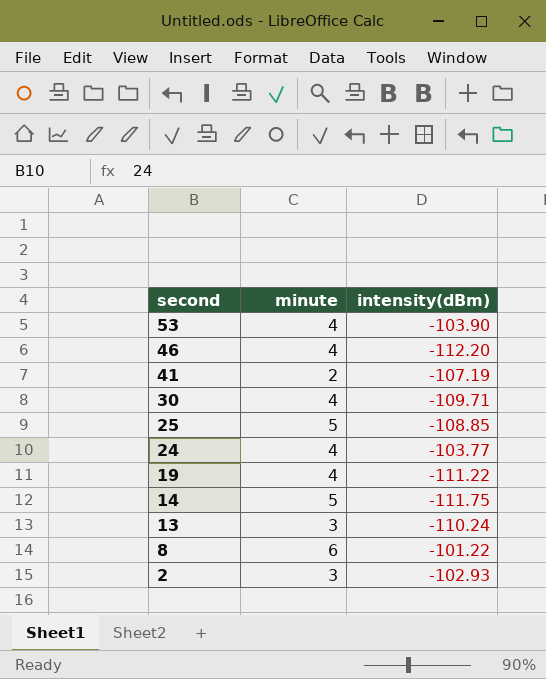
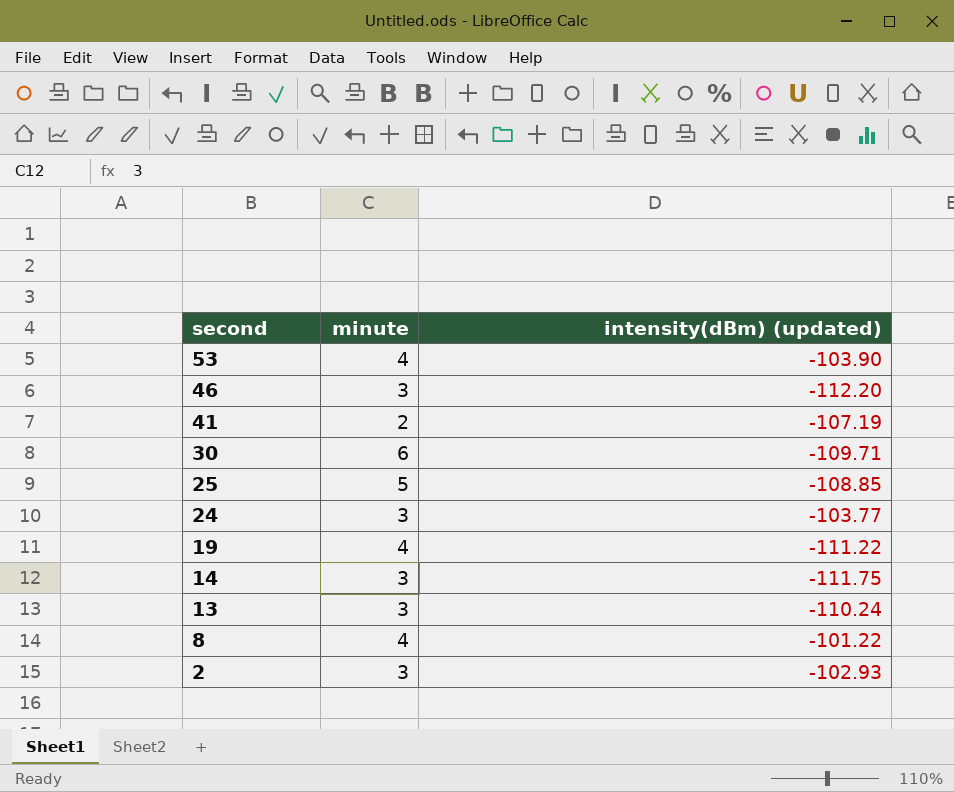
column name: intensity(dBm) -> intensity(dBm) (updated)
46 | minute: 4 -> 3
30 | minute: 4 -> 6
24 | minute: 4 -> 3
14 | minute: 5 -> 3
8 | minute: 6 -> 4

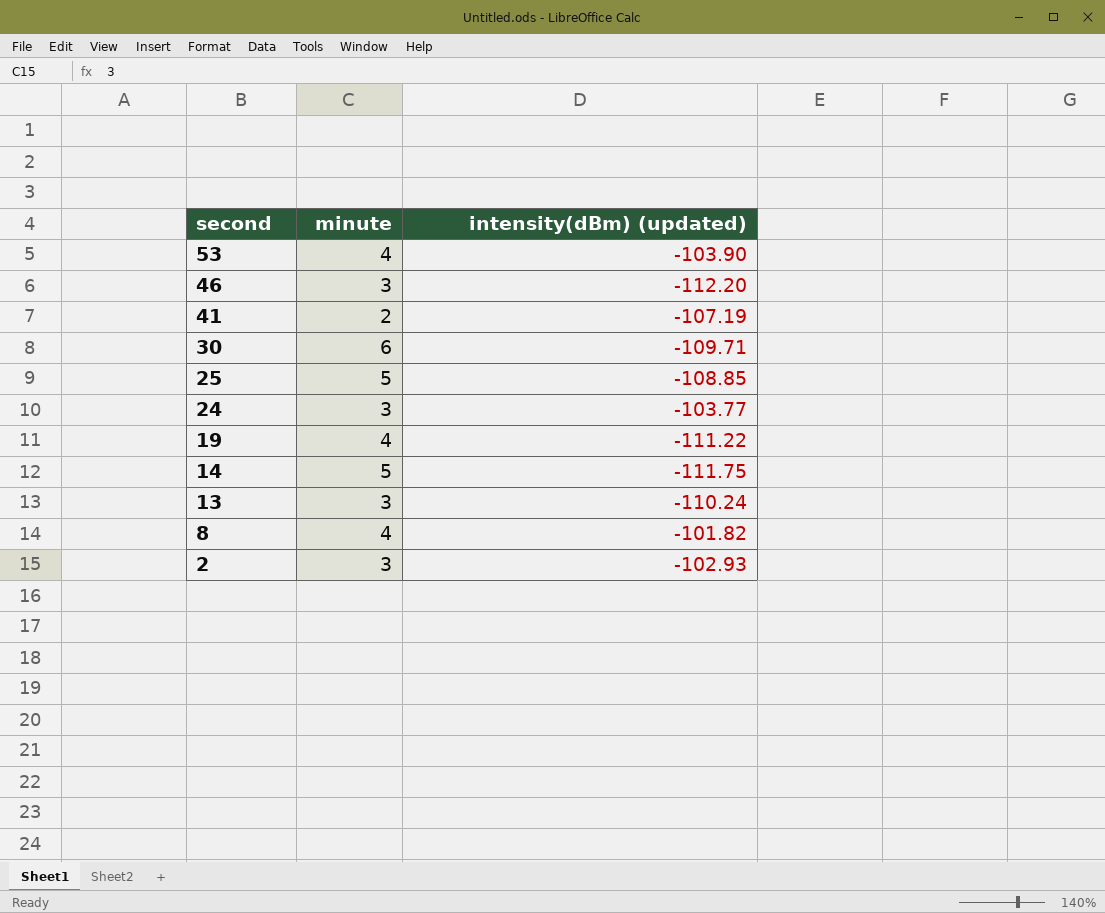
14 | minute: 3 -> 5
8 | intensity(dBm) (updated): -101.22 -> -101.82

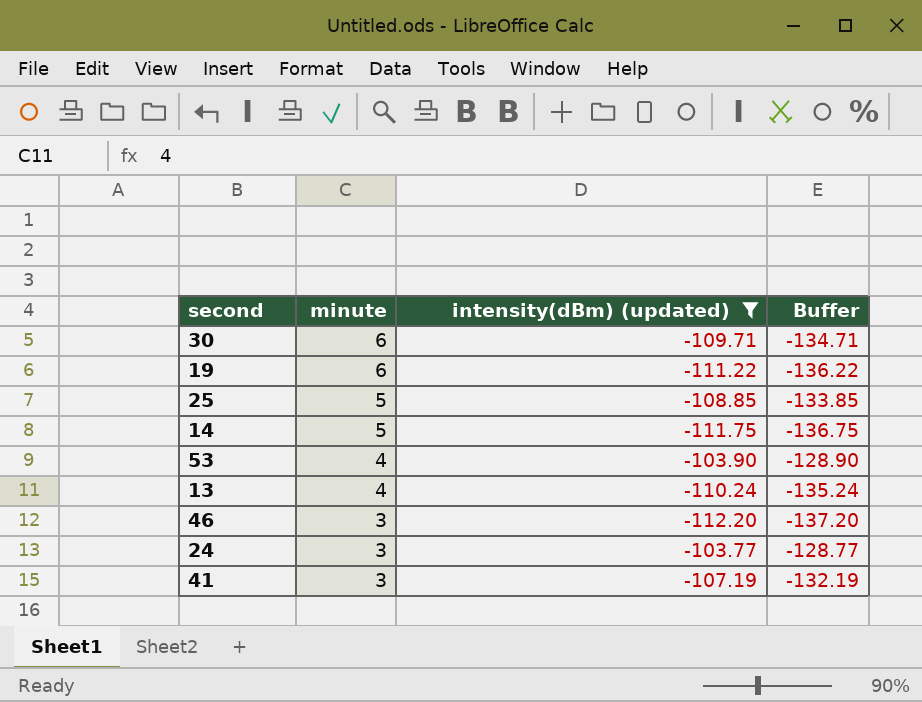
filter: none -> intensity(dBm) (updated) <= -103.77
row order: second descending -> minute descending
column Buffer | formula: none -> [intensity(dBm) (updated)] - 25
19 | minute: 4 -> 6
13 | minute: 3 -> 4
41 | minute: 2 -> 3

